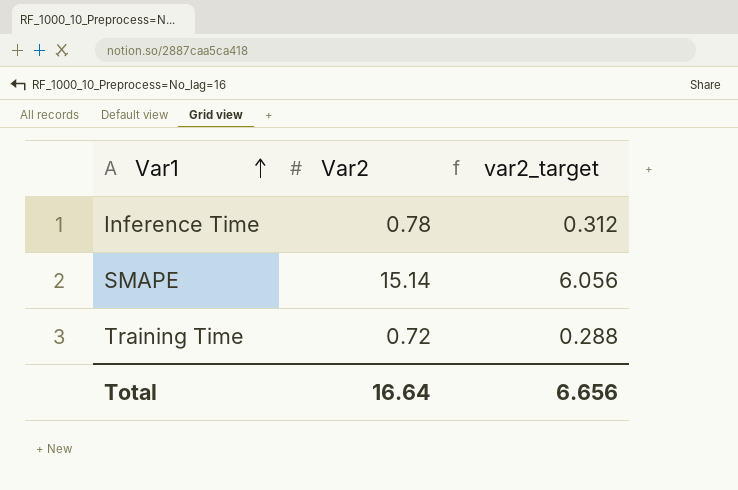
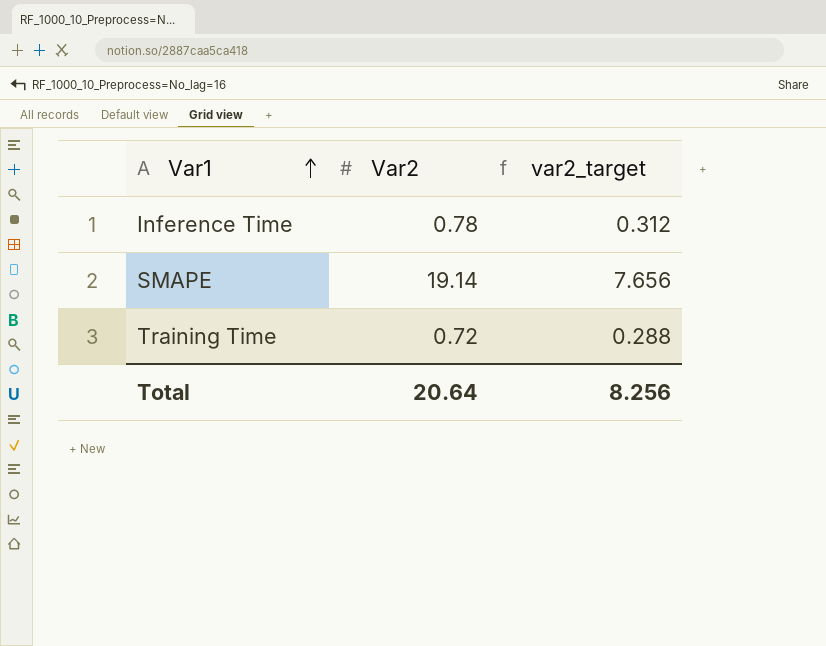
SMAPE | Var2: 15.14 -> 19.14
SMAPE | var2_target: 6.056 -> 7.656
Total | Var2: 16.64 -> 20.64
Total | var2_target: 6.656 -> 8.256

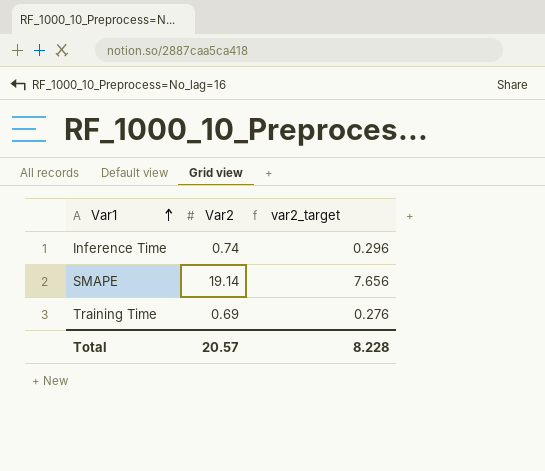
Inference Time | Var2: 0.78 -> 0.74
Inference Time | var2_target: 0.312 -> 0.296
Training Time | Var2: 0.72 -> 0.69
Training Time | var2_target: 0.288 -> 0.276
Total | Var2: 20.64 -> 20.57
Total | var2_target: 8.256 -> 8.228

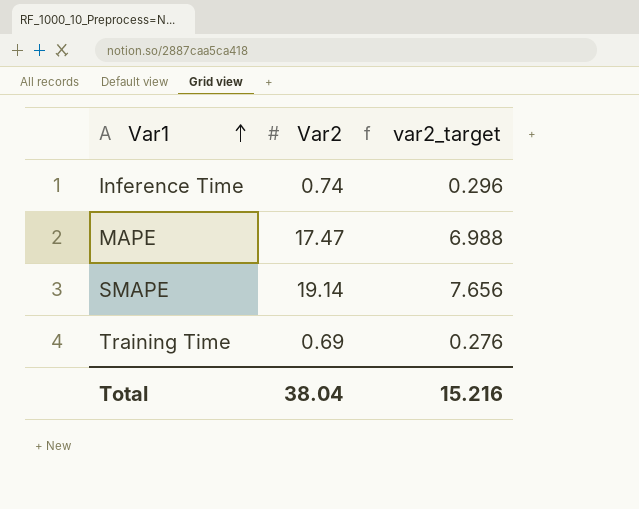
row MAPE: none -> 17.47 | 6.988
Total | Var2: 20.57 -> 38.04
Total | var2_target: 8.228 -> 15.216

